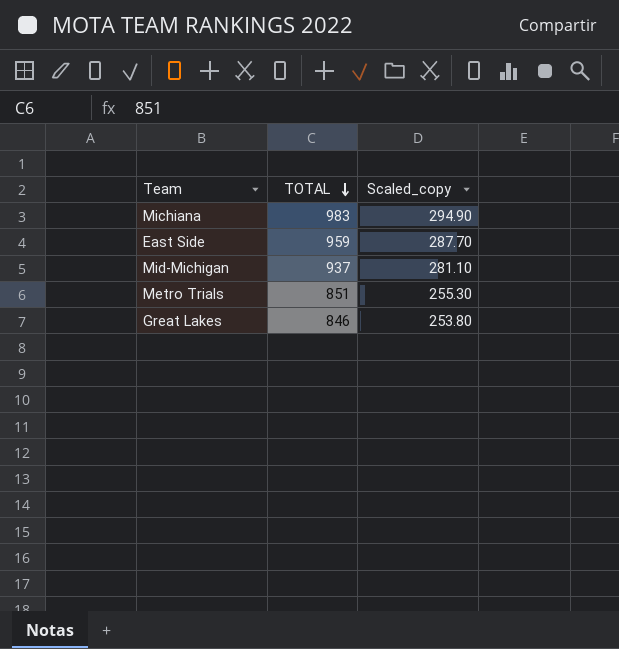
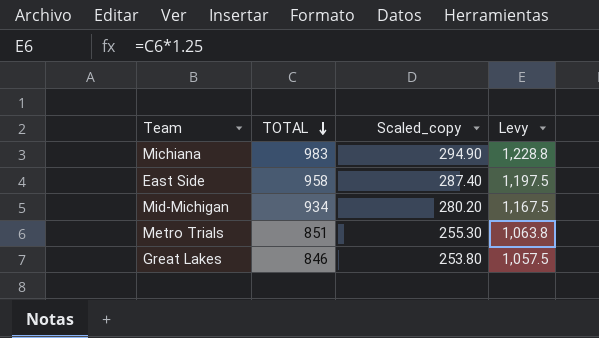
column Levy | formula: none -> [TOTAL] * 1.25
East Side | TOTAL: 959 -> 958
East Side | Scaled_copy: 287.70 -> 287.40
Mid-Michigan | TOTAL: 937 -> 934
Mid-Michigan | Scaled_copy: 281.10 -> 280.20

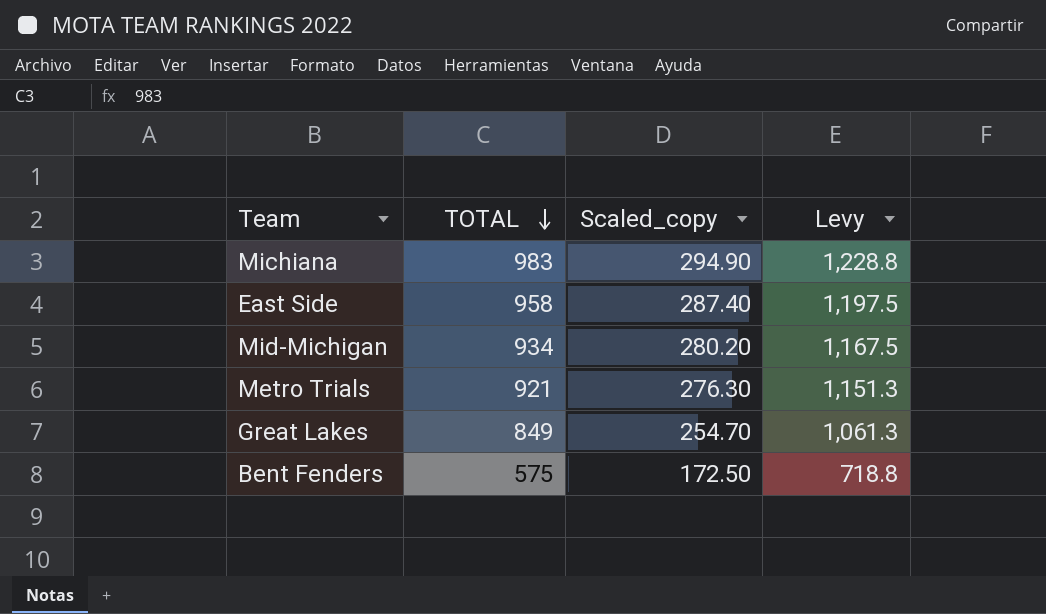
Metro Trials | TOTAL: 851 -> 921
Metro Trials | Scaled_copy: 255.30 -> 276.30
Metro Trials | Levy: 1,063.8 -> 1,151.3
Great Lakes | TOTAL: 846 -> 849
Great Lakes | Scaled_copy: 253.80 -> 254.70
Great Lakes | Levy: 1,057.5 -> 1,061.3
row Bent Fenders: none -> 575 | 172.50 | 718.8

